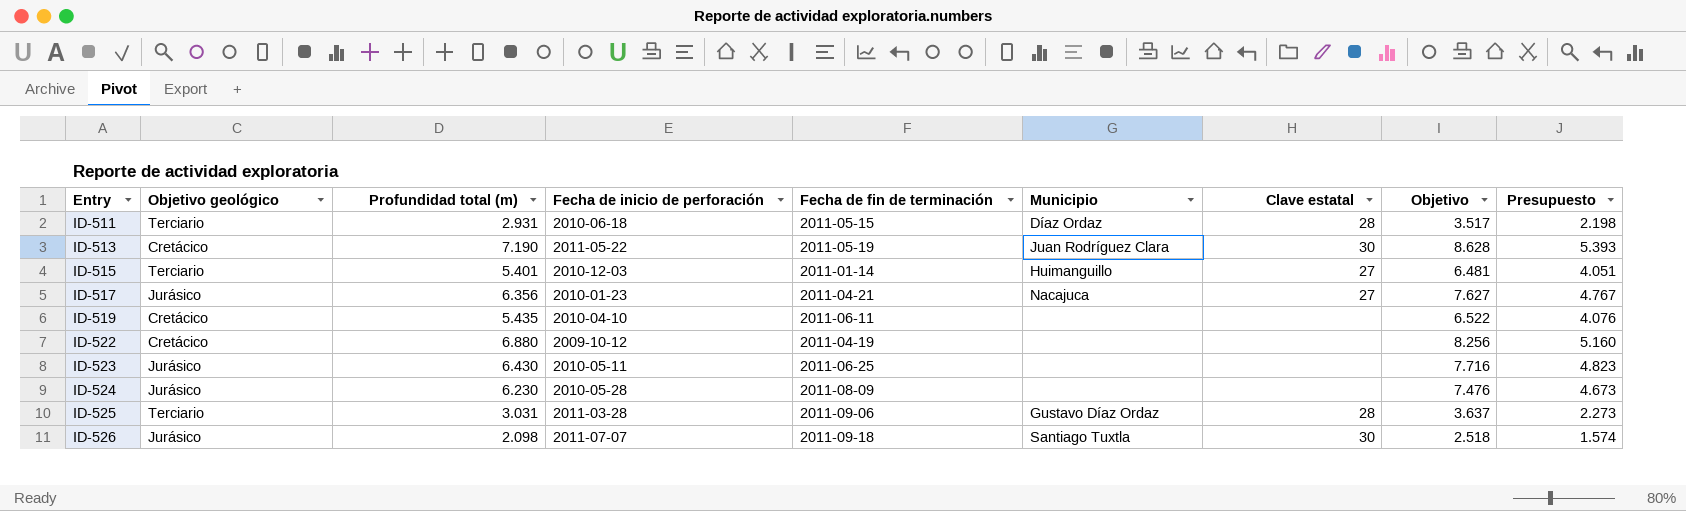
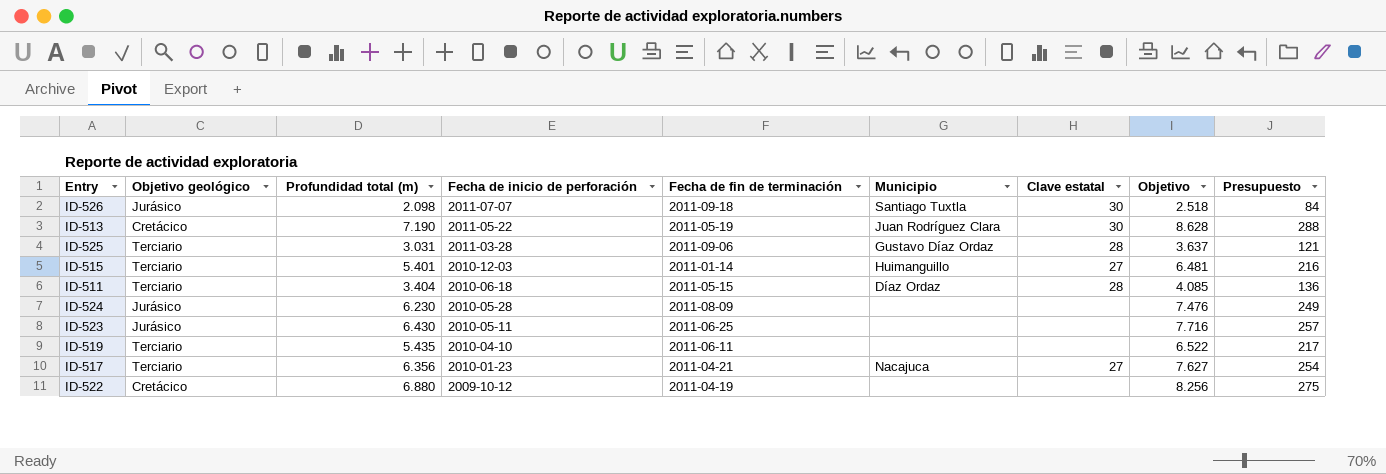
row order: Entry ascending -> Fecha de inicio de perforación descending
column Presupuesto | formula: [Profundidad total (m)] * 0,75 -> [Profundidad total (m)] * 0,04
ID-511 | Profundidad total (m): 2.931 -> 3.404
ID-511 | Objetivo: 3.517 -> 4.085
ID-519 | Objetivo geológico: Cretácico -> Terciario
ID-517 | Objetivo geológico: Jurásico -> Terciario

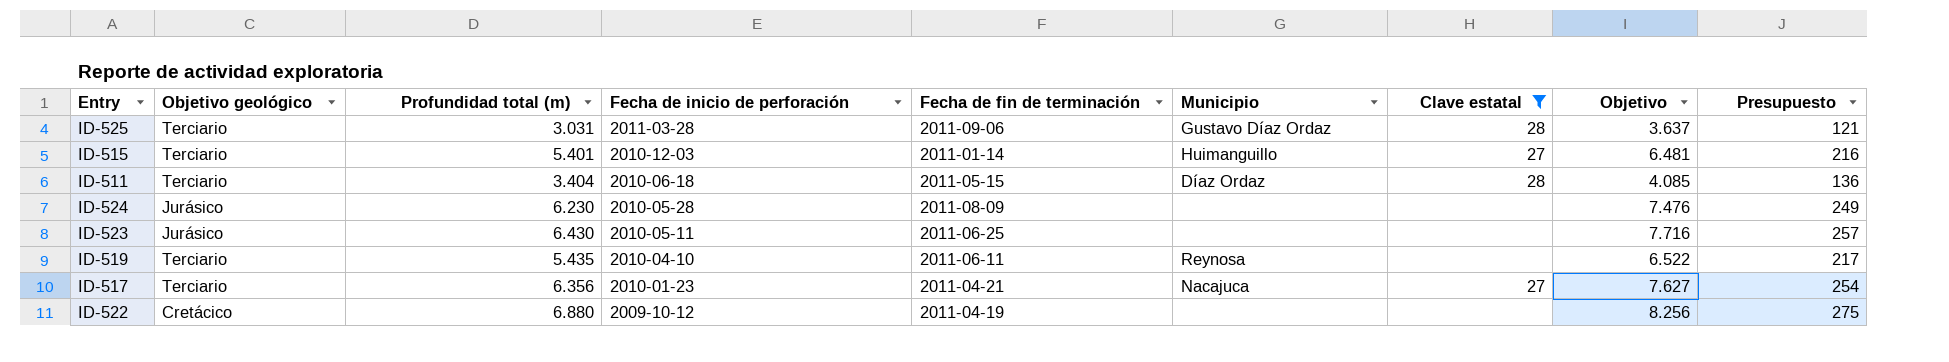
filter: none -> Clave estatal != 30
ID-519 | Municipio: none -> Reynosa

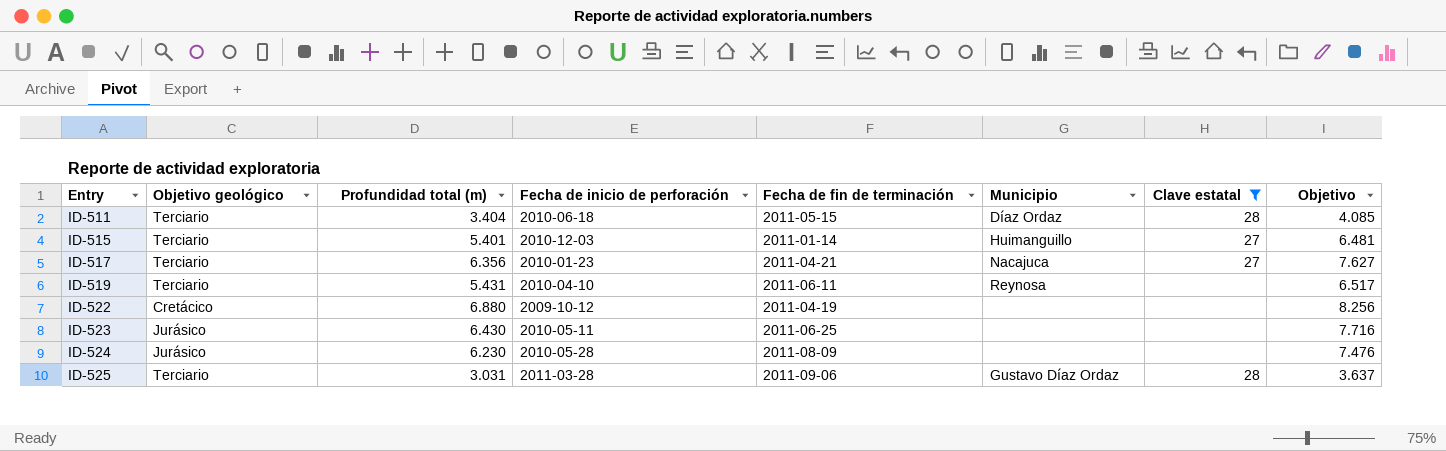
row order: Fecha de inicio de perforación descending -> Entry ascending
column Presupuesto | formula: [Profundidad total (m)] * 0,04 -> none
ID-519 | Profundidad total (m): 5.435 -> 5.431
ID-519 | Objetivo: 6.522 -> 6.517

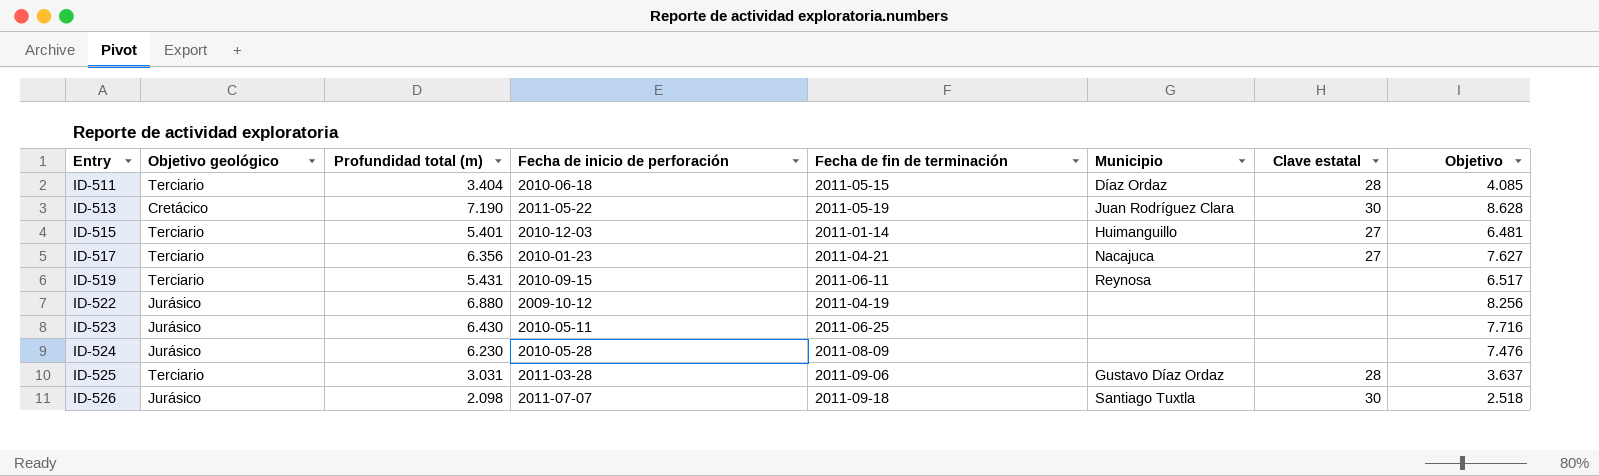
filter: Clave estatal != 30 -> none
ID-519 | Fecha de inicio de perforación: 2010-04-10 -> 2010-09-15
ID-522 | Objetivo geológico: Cretácico -> Jurásico

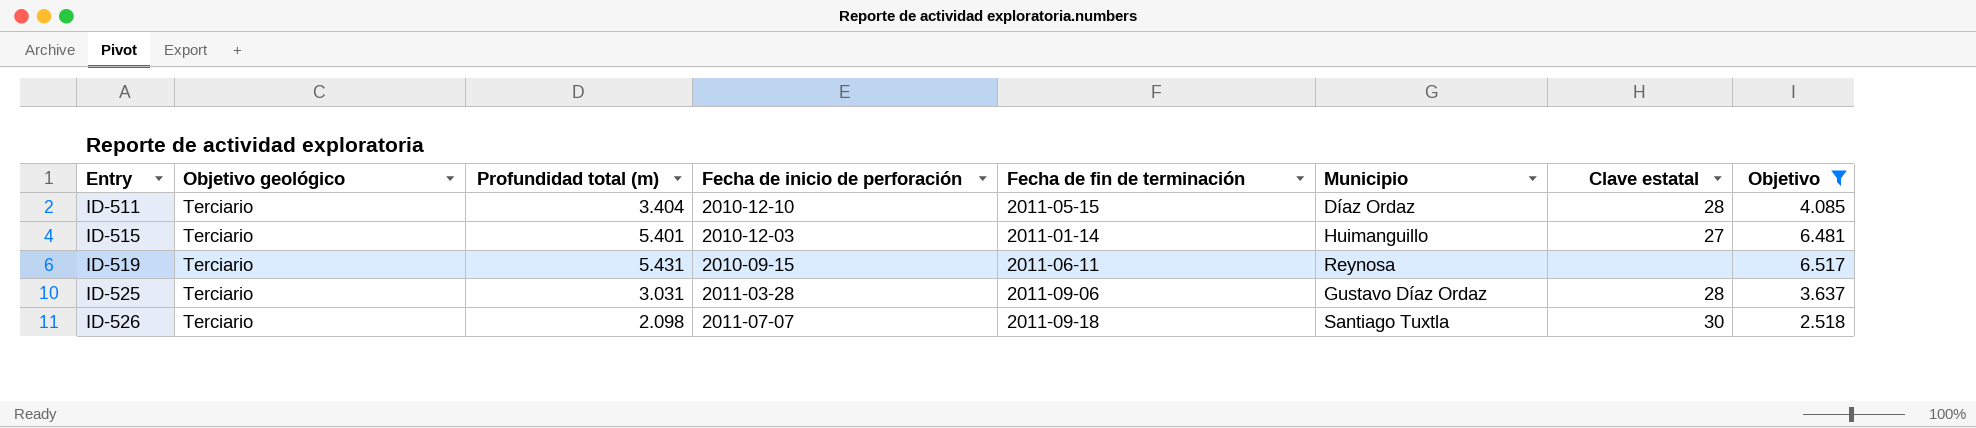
filter: none -> Objetivo <= 6.517
ID-511 | Fecha de inicio de perforación: 2010-06-18 -> 2010-12-10
ID-526 | Objetivo geológico: Jurásico -> Terciario

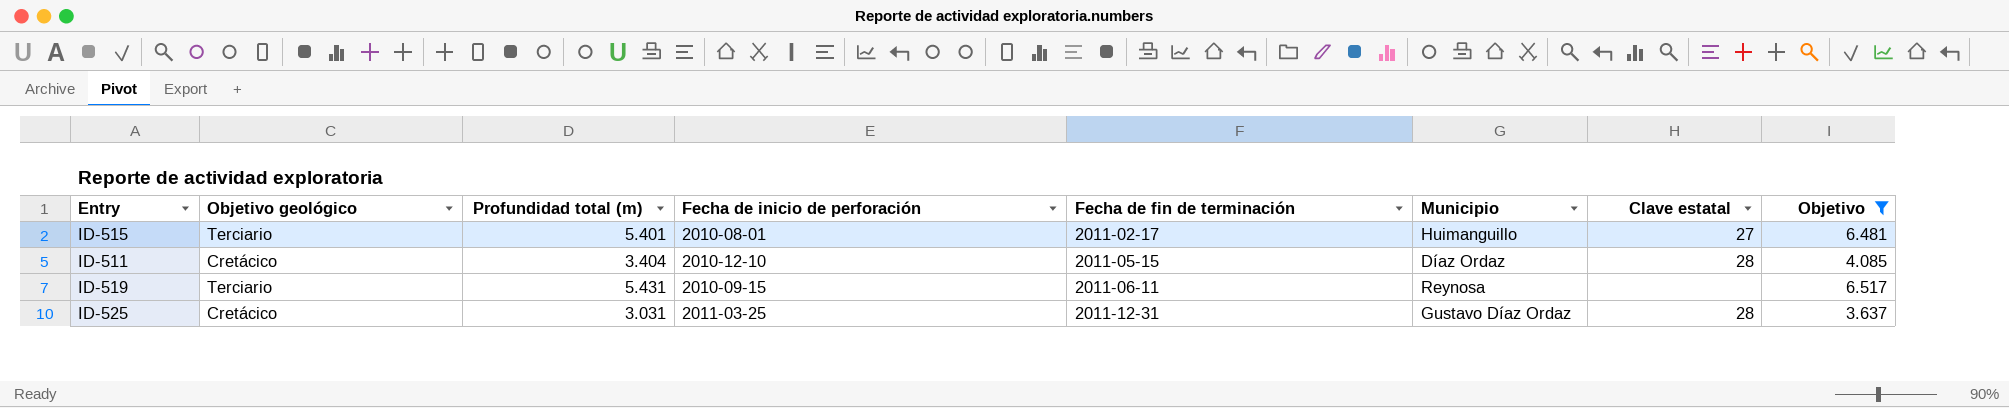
row order: Entry ascending -> Fecha de fin de terminación ascending
row ID-526: Terciario | 2.098 | 2011-07-07 | 2011-09-18 | Santiago Tuxtla | 30 | 2.518 -> none
ID-515 | Fecha de inicio de perforación: 2010-12-03 -> 2010-08-01
ID-515 | Fecha de fin de terminación: 2011-01-14 -> 2011-02-17
ID-511 | Objetivo geológico: Terciario -> Cretácico
ID-525 | Objetivo geológico: Terciario -> Cretácico
ID-525 | Fecha de inicio de perforación: 2011-03-28 -> 2011-03-25
ID-525 | Fecha de fin de terminación: 2011-09-06 -> 2011-12-31

